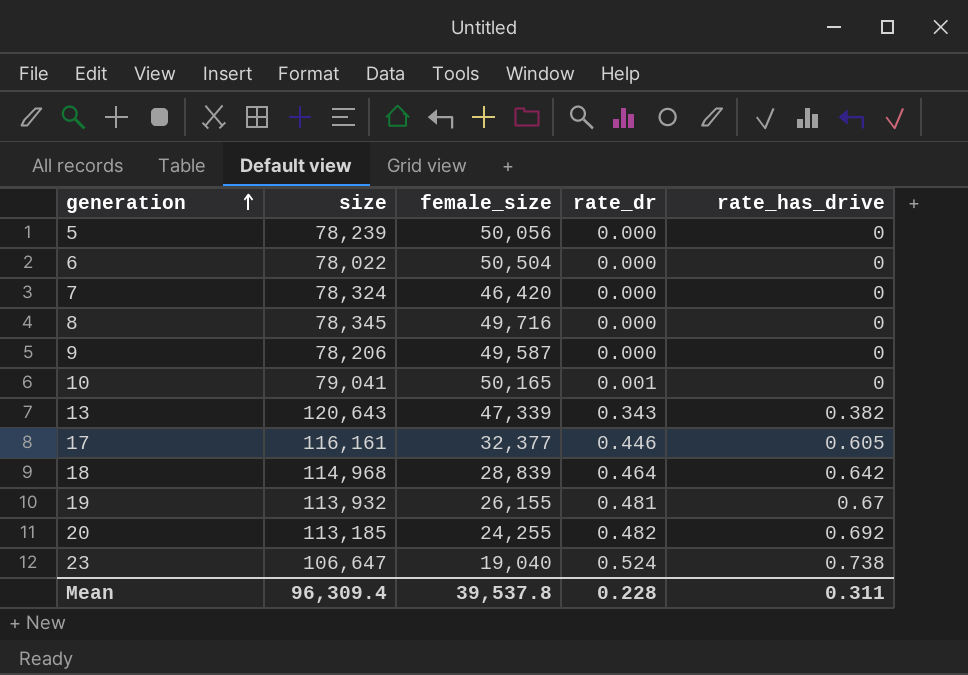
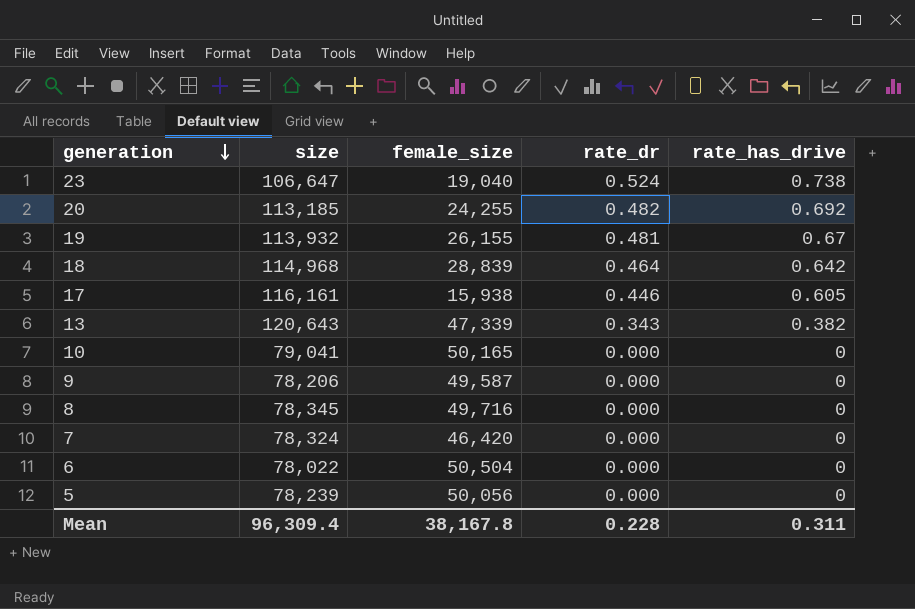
row order: generation ascending -> generation descending
17 | female_size: 32,377 -> 15,938
10 | rate_dr: 0.001 -> 0.000
Mean | female_size: 39,537.8 -> 38,167.8

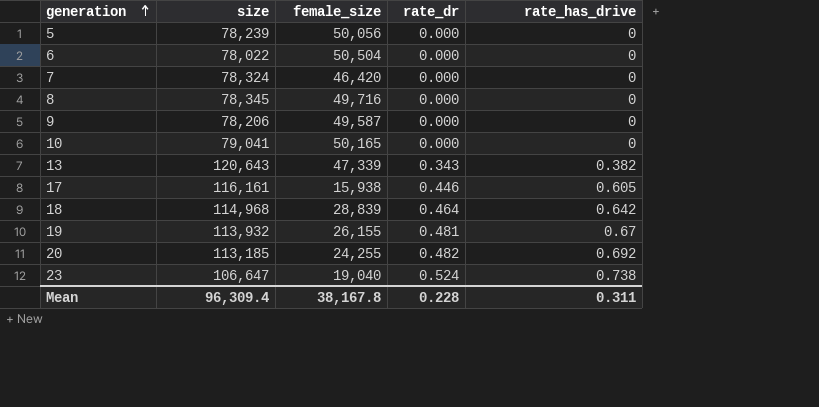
row order: generation descending -> generation ascending

